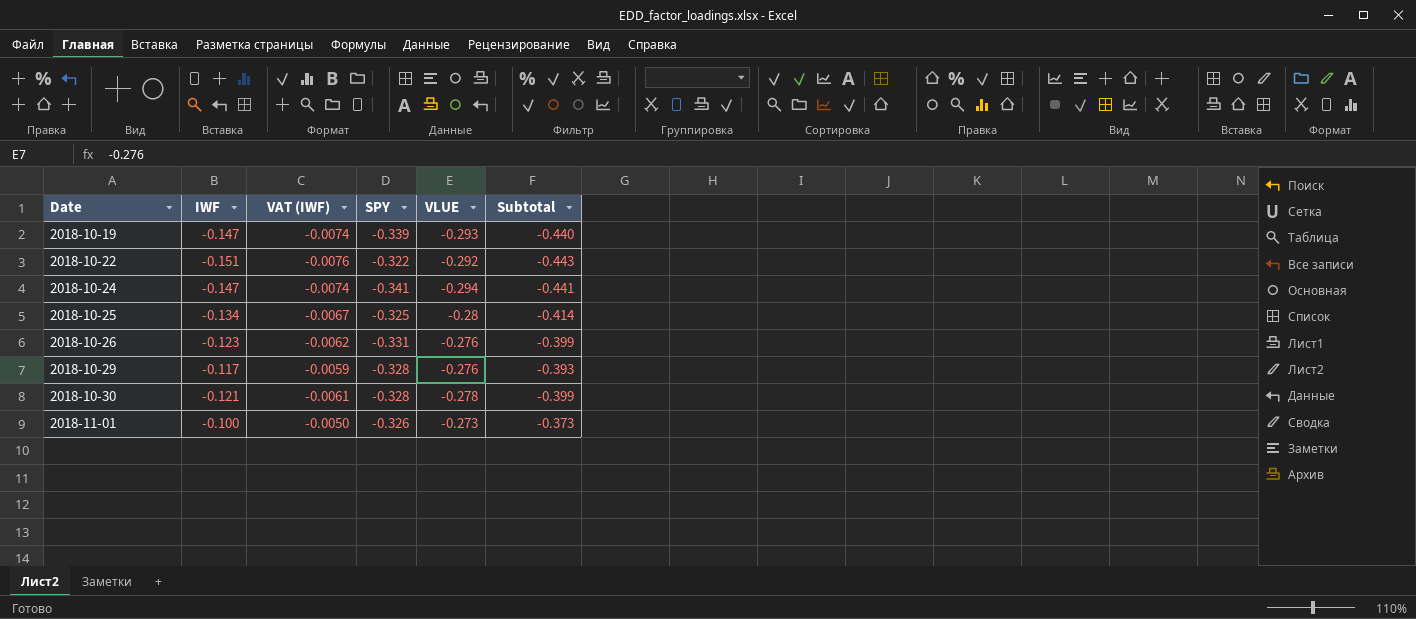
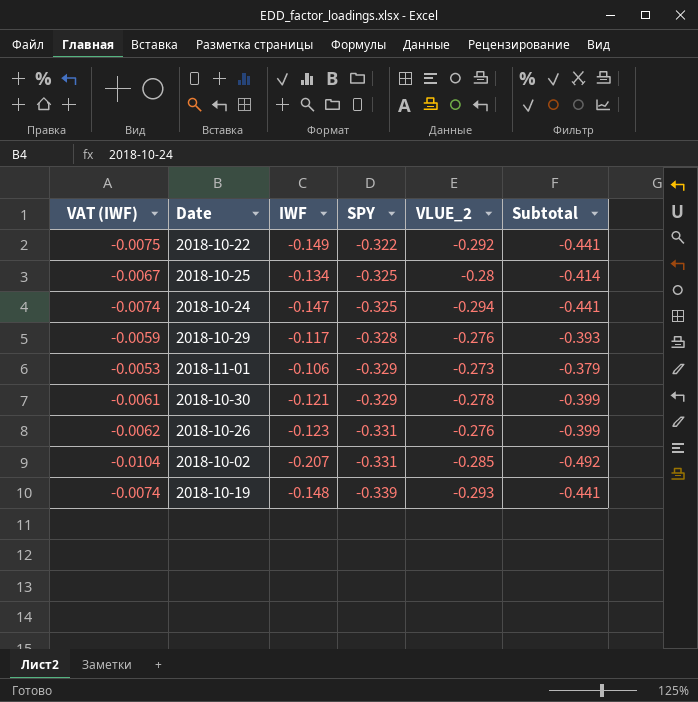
row order: Date ascending -> SPY descending
column VAT (IWF) | position: 3 -> 1
column name: VLUE -> VLUE_2
2018-10-22 | VAT (IWF): -0.0076 -> -0.0075
2018-10-22 | IWF: -0.151 -> -0.149
2018-10-22 | Subtotal: -0.443 -> -0.441
2018-10-24 | SPY: -0.341 -> -0.325
2018-11-01 | VAT (IWF): -0.0050 -> -0.0053
2018-11-01 | IWF: -0.100 -> -0.106
2018-11-01 | SPY: -0.326 -> -0.329
2018-11-01 | Subtotal: -0.373 -> -0.379
2018-10-30 | SPY: -0.328 -> -0.329
row 2018-10-02: none -> -0.0104 | -0.207 | -0.331 | -0.285 | -0.492
2018-10-19 | IWF: -0.147 -> -0.148
2018-10-19 | Subtotal: -0.440 -> -0.441

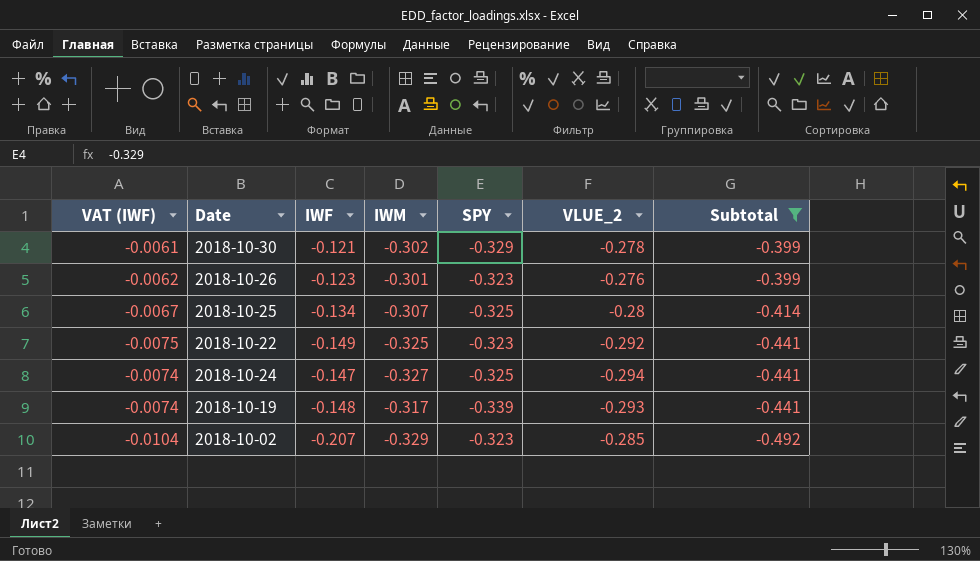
filter: none -> Subtotal <= -0.399
row order: SPY descending -> Subtotal descending
column IWM | position: none -> 4
2018-10-26 | SPY: -0.331 -> -0.323
2018-10-22 | SPY: -0.322 -> -0.323
2018-10-02 | SPY: -0.331 -> -0.323

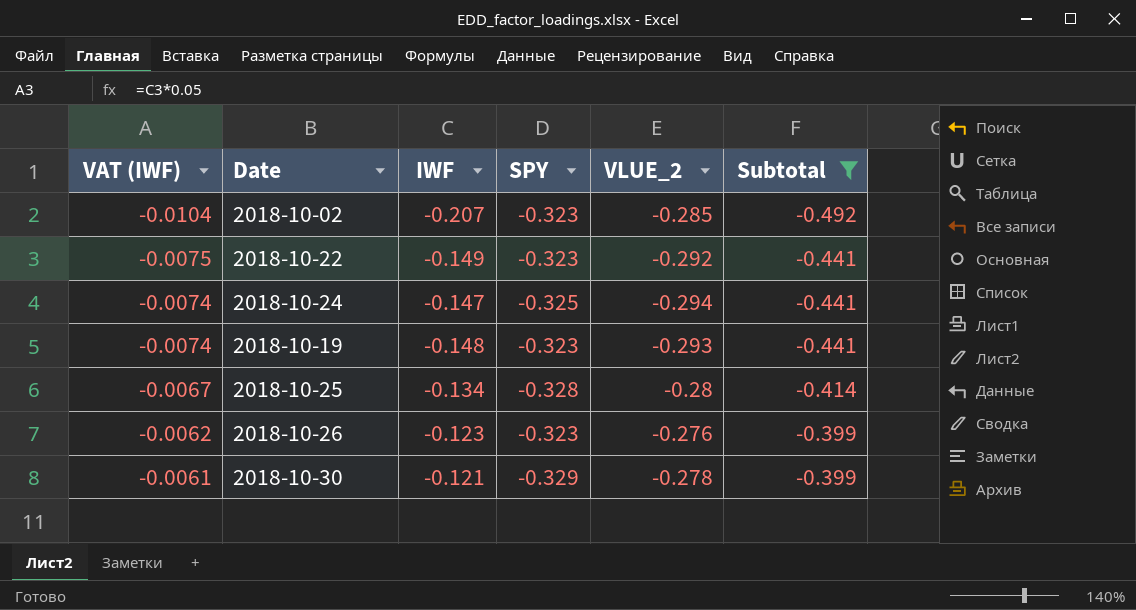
row order: Subtotal descending -> VAT (IWF) ascending
column IWM | position: 4 -> none
2018-10-19 | SPY: -0.339 -> -0.323
2018-10-25 | SPY: -0.325 -> -0.328

